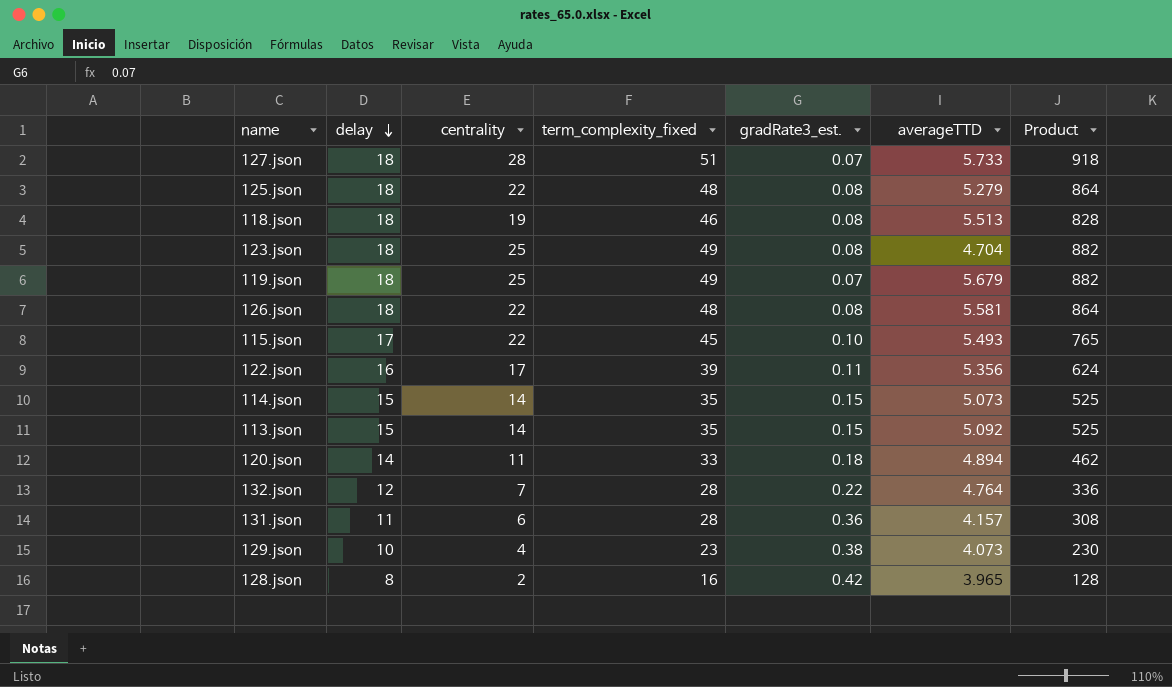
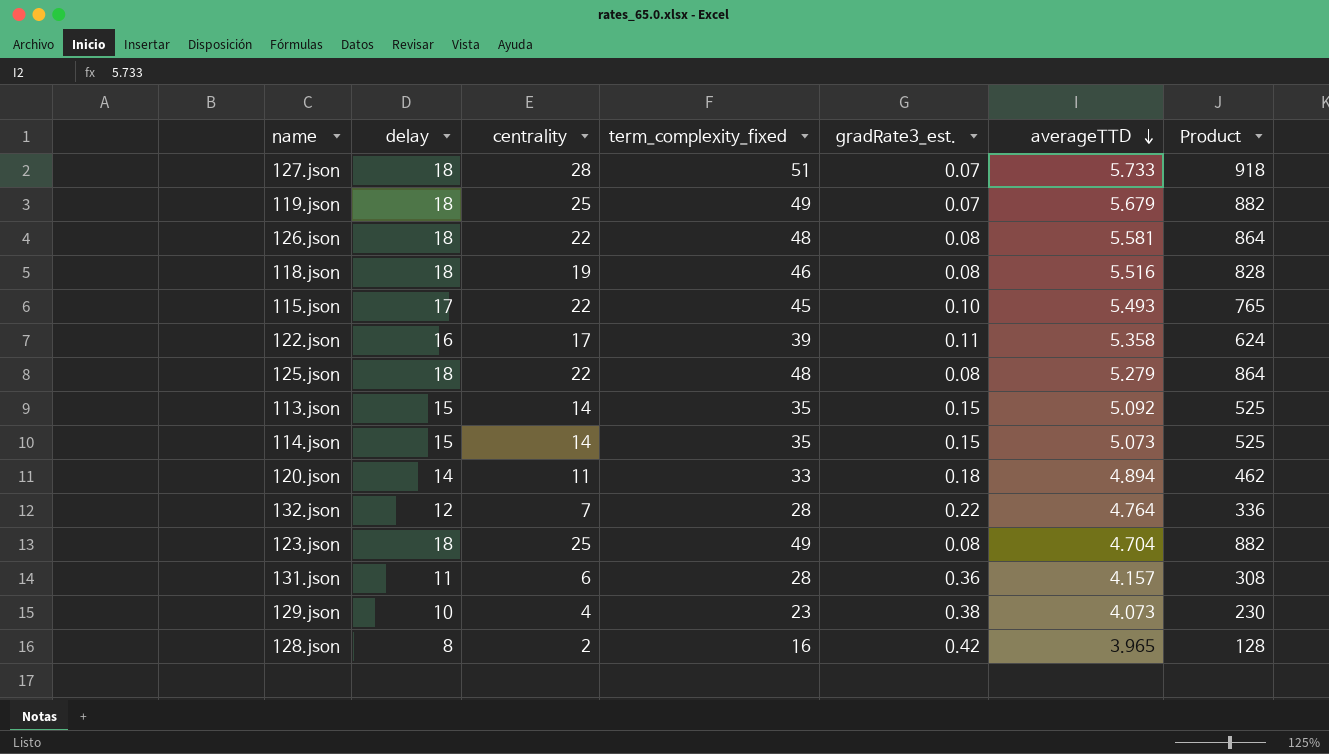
row order: delay descending -> averageTTD descending
118.json | averageTTD: 5.513 -> 5.516
122.json | averageTTD: 5.356 -> 5.358

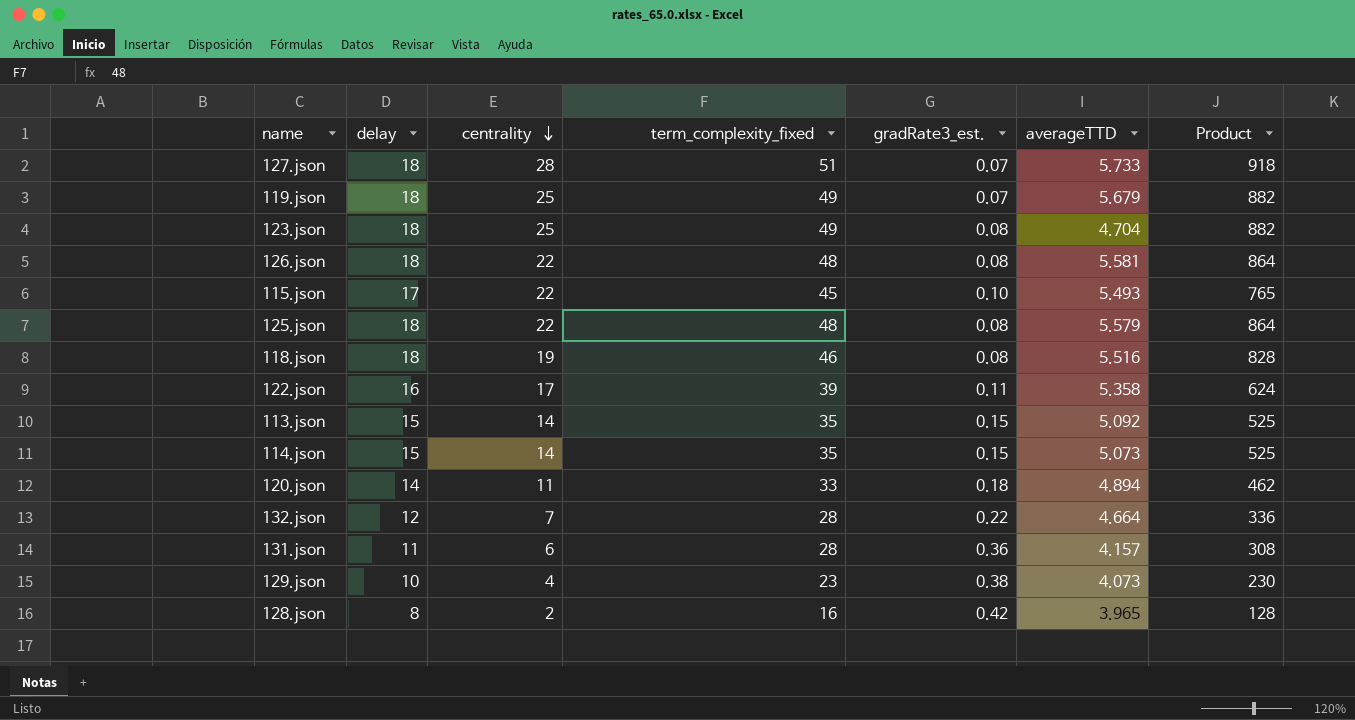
row order: averageTTD descending -> centrality descending
125.json | averageTTD: 5.279 -> 5.579
132.json | averageTTD: 4.764 -> 4.664

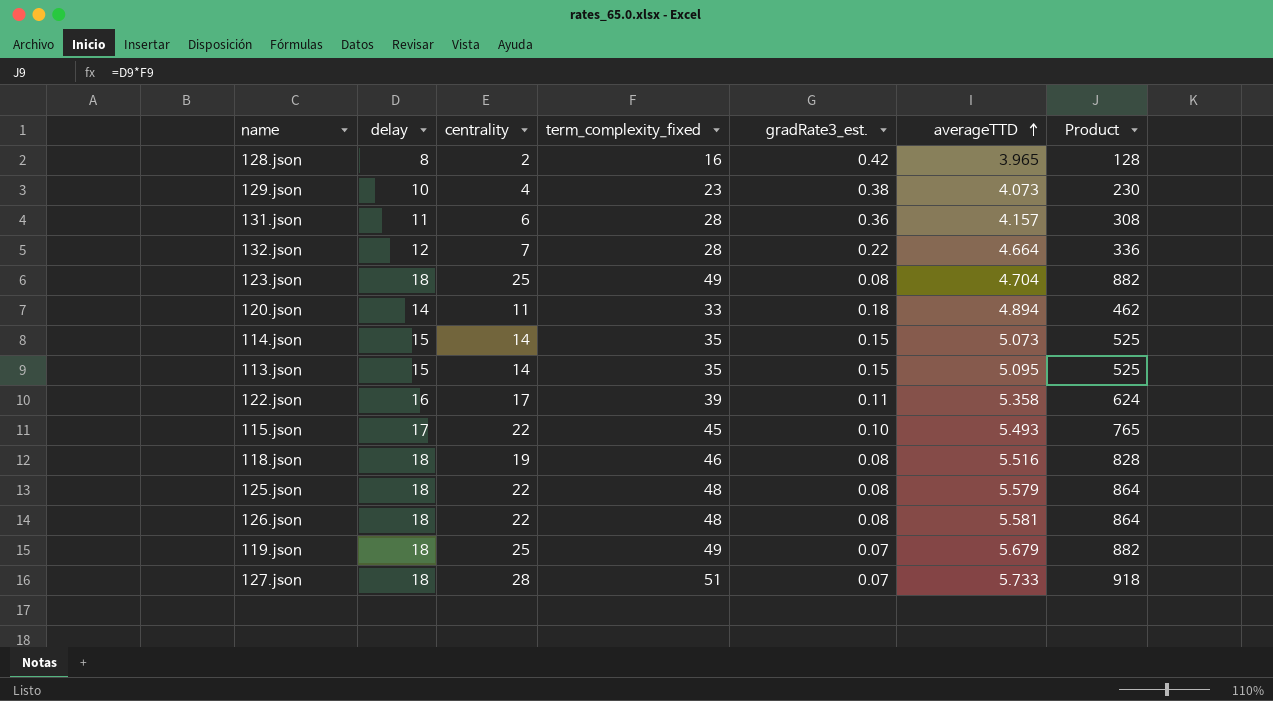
row order: centrality descending -> averageTTD ascending
113.json | averageTTD: 5.092 -> 5.095

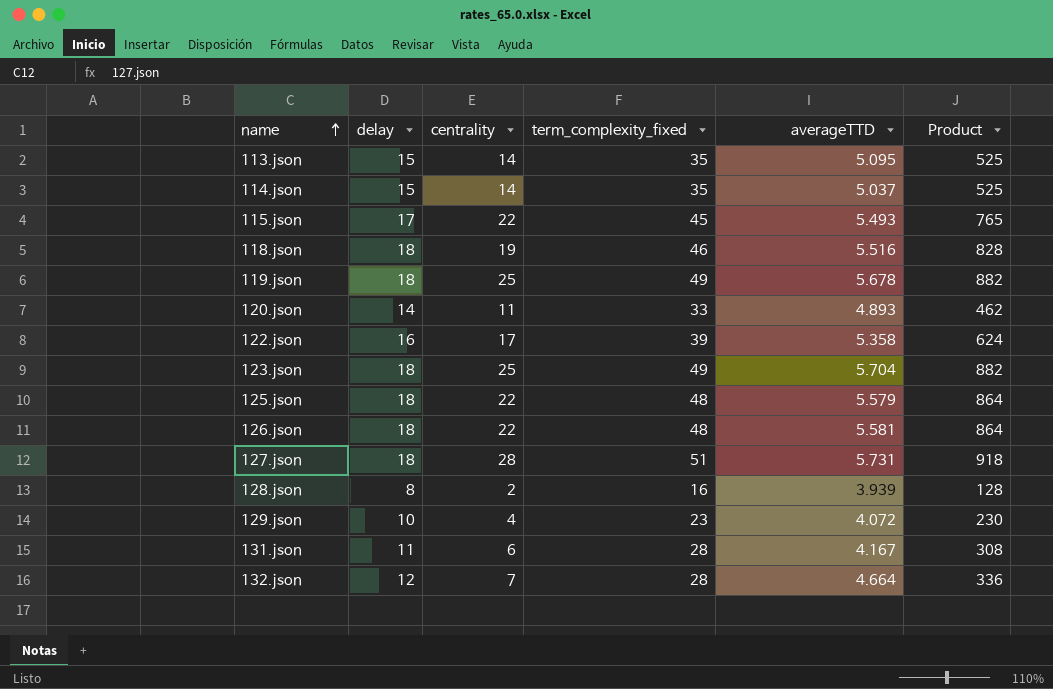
row order: averageTTD ascending -> name ascending
column gradRate3_est. | position: 5 -> none
114.json | averageTTD: 5.073 -> 5.037
119.json | averageTTD: 5.679 -> 5.678
120.json | averageTTD: 4.894 -> 4.893
123.json | averageTTD: 4.704 -> 5.704
127.json | averageTTD: 5.733 -> 5.731
128.json | averageTTD: 3.965 -> 3.939
129.json | averageTTD: 4.073 -> 4.072
131.json | averageTTD: 4.157 -> 4.167

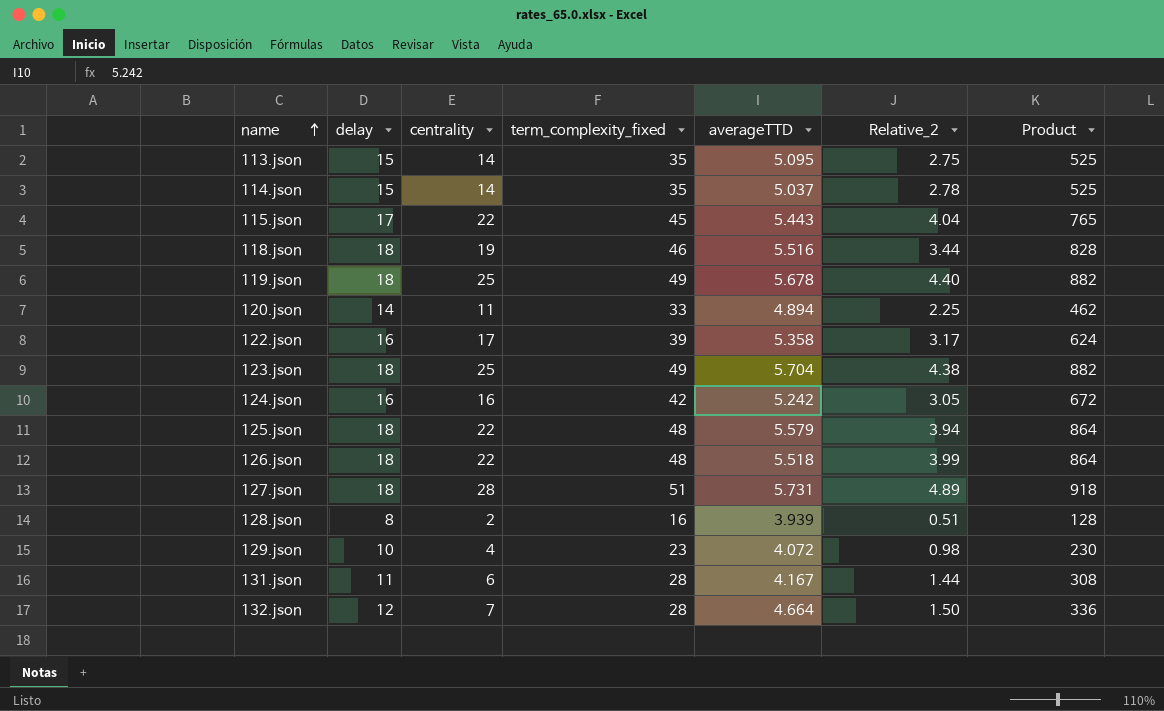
column Relative_2 | formula: none -> [centrality] / [averageTTD]
115.json | averageTTD: 5.493 -> 5.443
120.json | averageTTD: 4.893 -> 4.894
row 124.json: none -> 16 | 16 | 42 | 5.242 | 3.05 | 672
126.json | averageTTD: 5.581 -> 5.518

